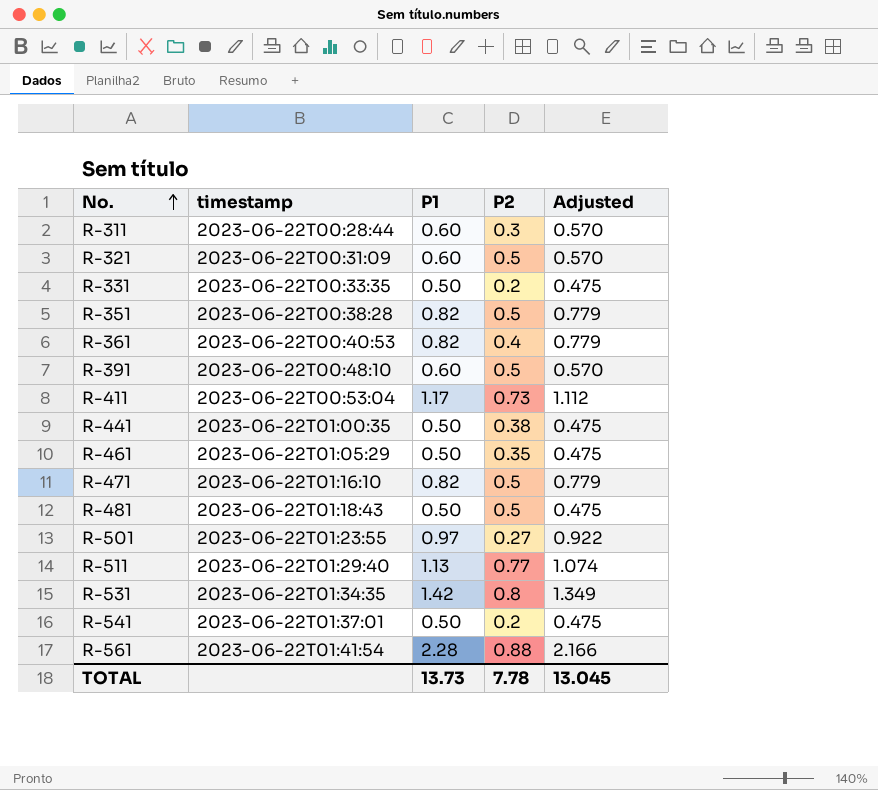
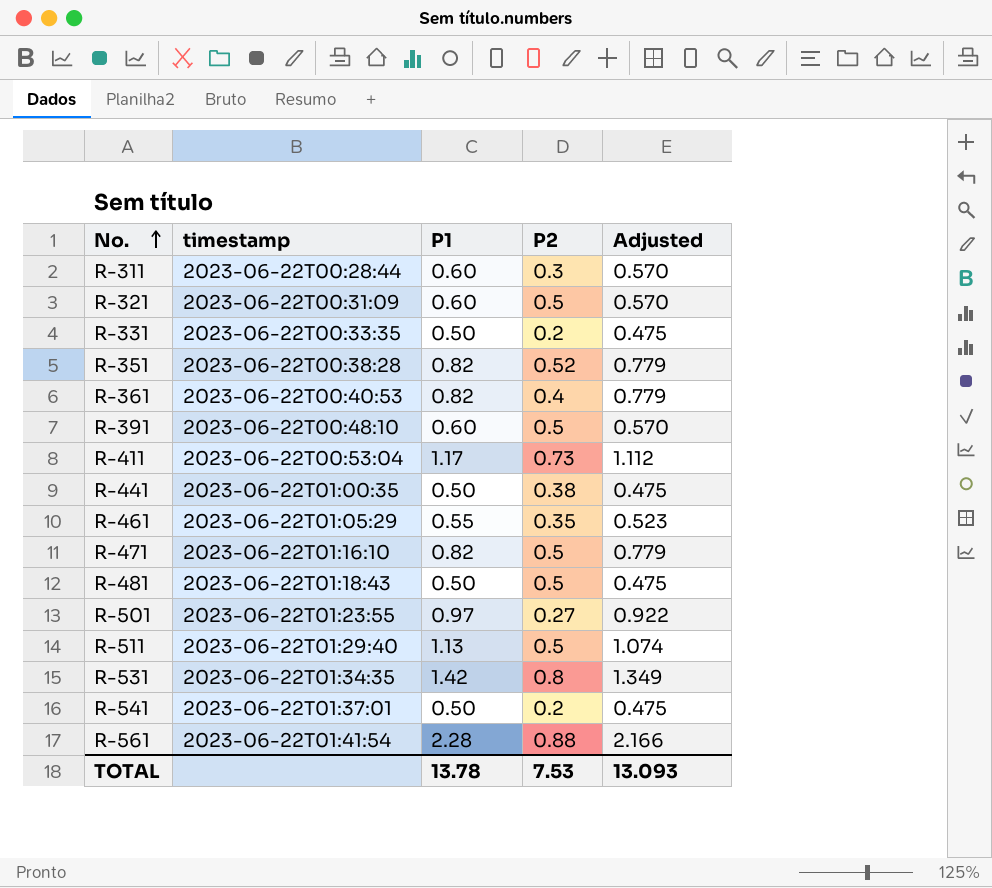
R-351 | P2: 0.5 -> 0.52
R-461 | P1: 0.50 -> 0.55
R-461 | Adjusted: 0.475 -> 0.523
R-511 | P2: 0.77 -> 0.5
TOTAL | P1: 13.73 -> 13.78
TOTAL | P2: 7.78 -> 7.53
TOTAL | Adjusted: 13.045 -> 13.093

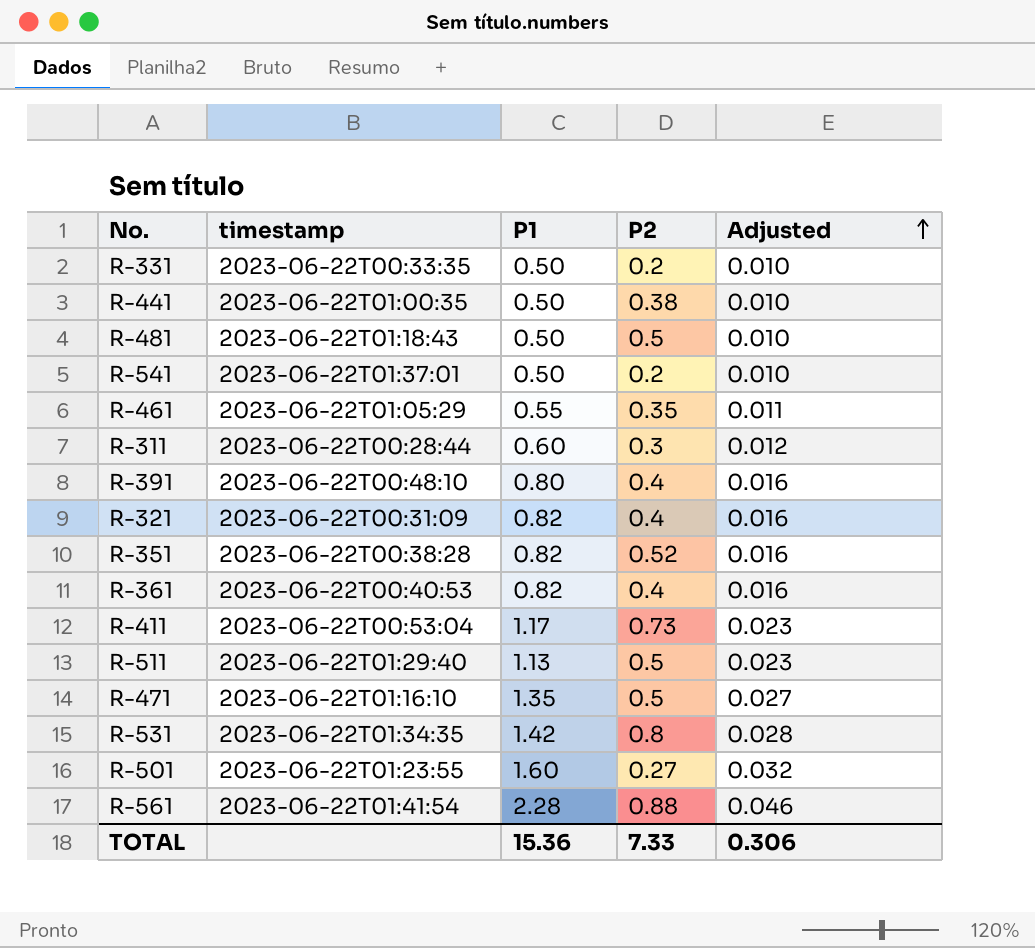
row order: No. ascending -> Adjusted ascending
column Adjusted | formula: [P1] * 0.95 -> [P1] * 0.02
R-391 | P1: 0.60 -> 0.80
R-391 | P2: 0.5 -> 0.4
R-321 | P1: 0.60 -> 0.82
R-321 | P2: 0.5 -> 0.4
R-471 | P1: 0.82 -> 1.35
R-501 | P1: 0.97 -> 1.60
TOTAL | P1: 13.78 -> 15.36
TOTAL | P2: 7.53 -> 7.33
TOTAL | Adjusted: 13.093 -> 0.306

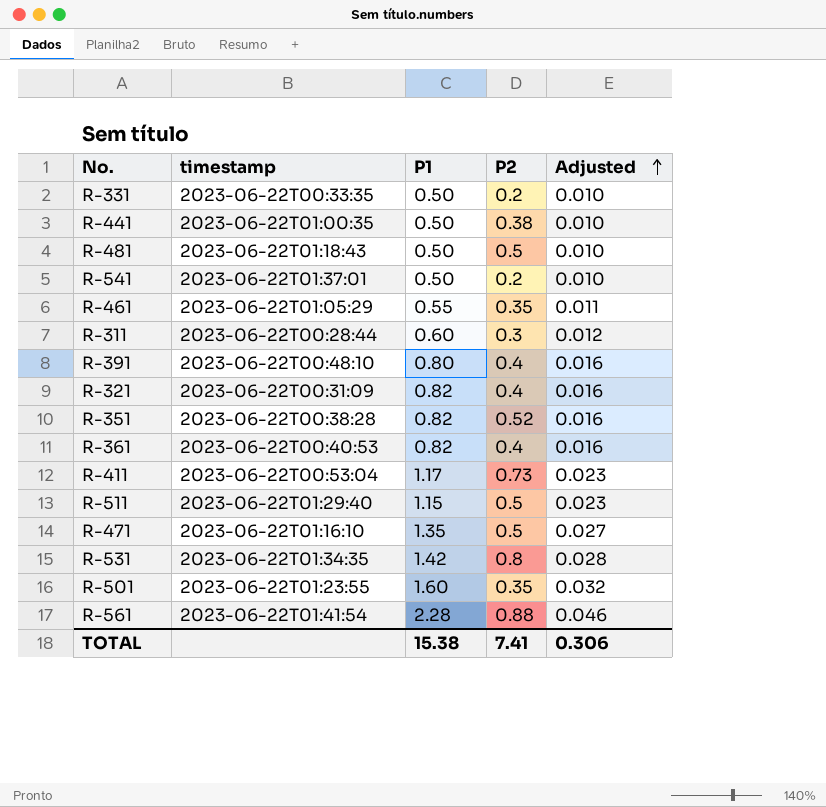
R-511 | P1: 1.13 -> 1.15
R-501 | P2: 0.27 -> 0.35
TOTAL | P1: 15.36 -> 15.38
TOTAL | P2: 7.33 -> 7.41

